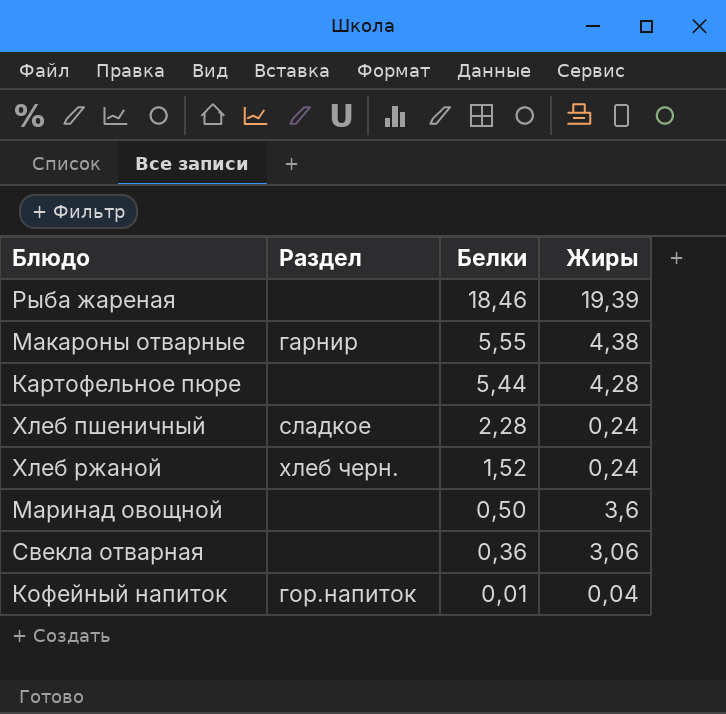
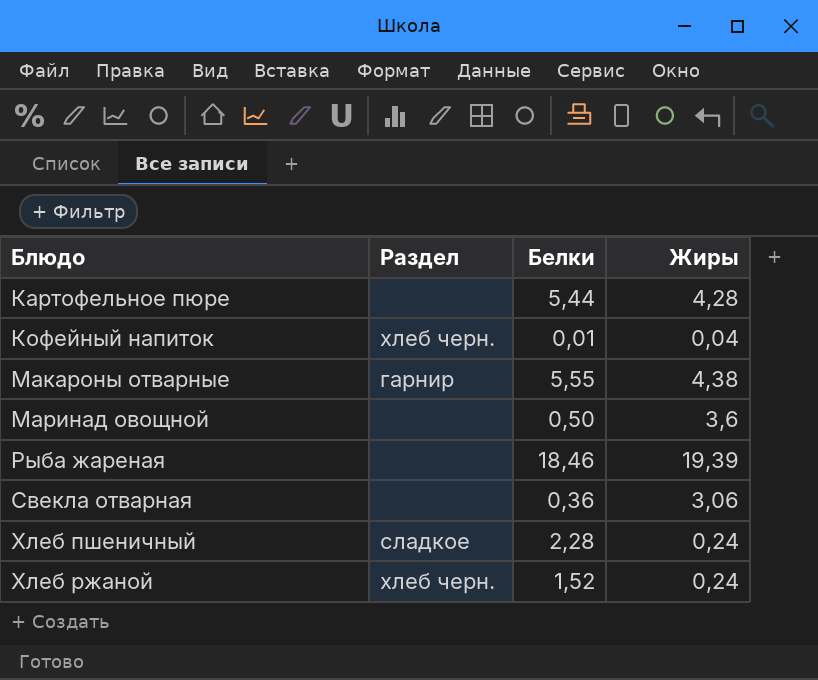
row order: Белки descending -> Блюдо ascending
Кофейный напиток | Раздел: гор.напиток -> хлеб черн.

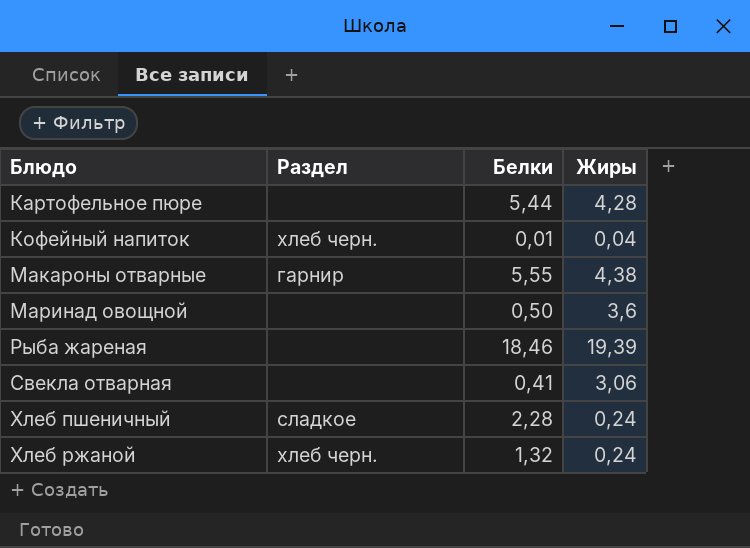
Свекла отварная | Белки: 0,36 -> 0,41
Хлеб ржаной | Белки: 1,52 -> 1,32

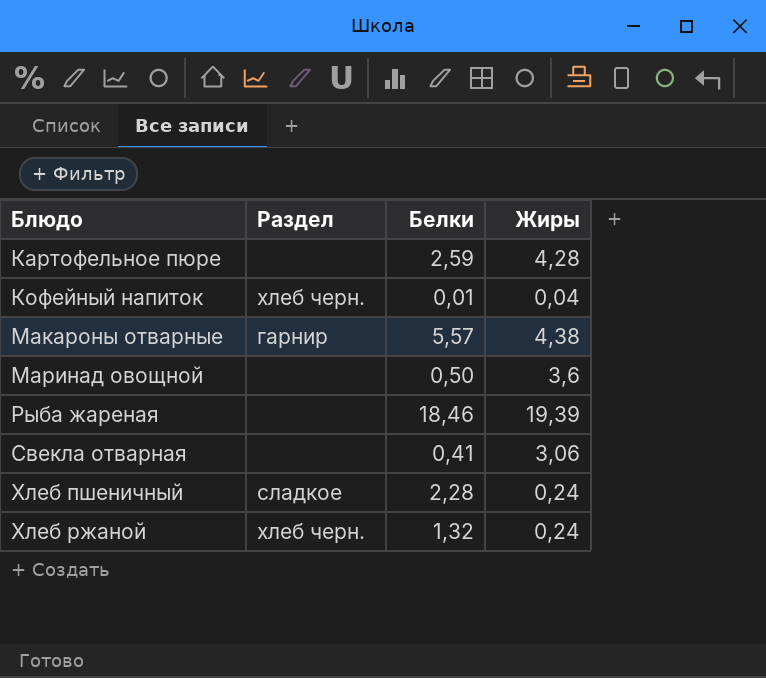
Картофельное пюре | Белки: 5,44 -> 2,59
Макароны отварные | Белки: 5,55 -> 5,57

